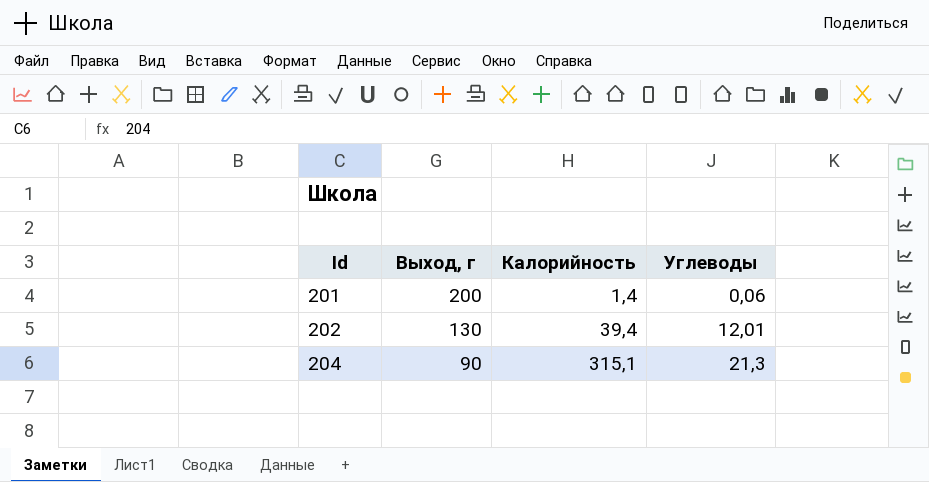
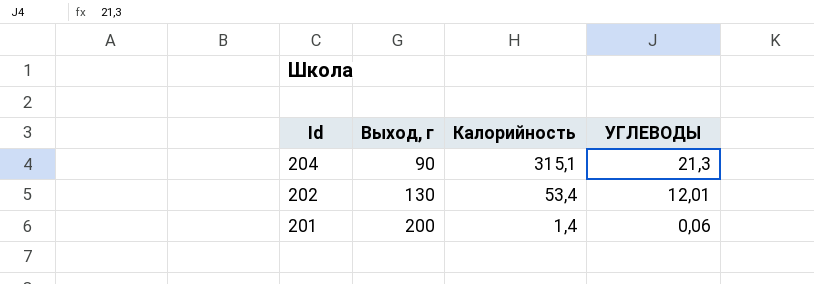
row order: Id ascending -> Id descending
column name: Углеводы -> УГЛЕВОДЫ
202 | Калорийность: 39,4 -> 53,4

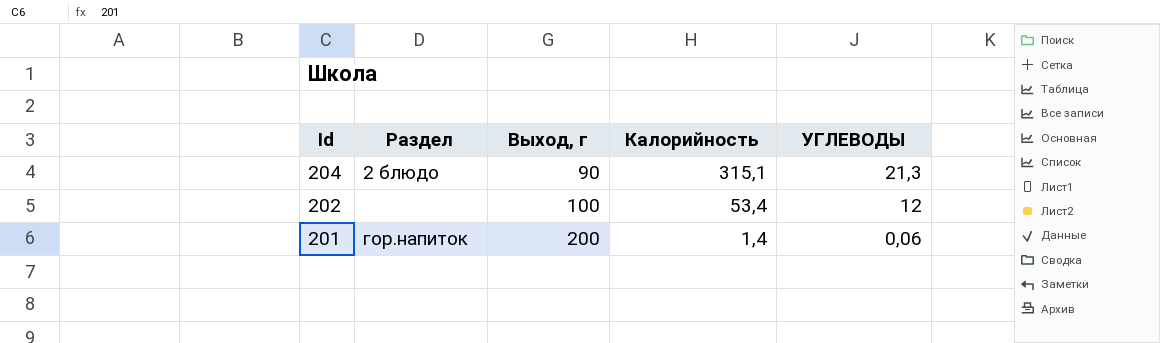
column Раздел | position: none -> 2
202 | Выход, г: 130 -> 100
202 | УГЛЕВОДЫ: 12,01 -> 12

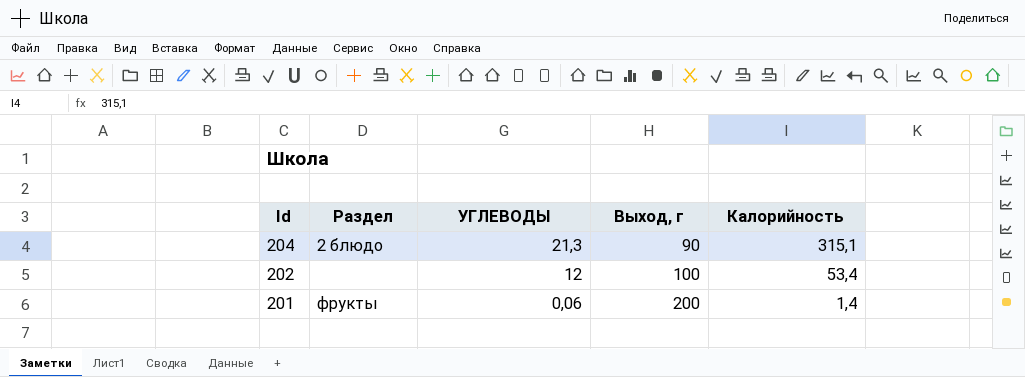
column УГЛЕВОДЫ | position: 5 -> 3
201 | Раздел: гор.напиток -> фрукты

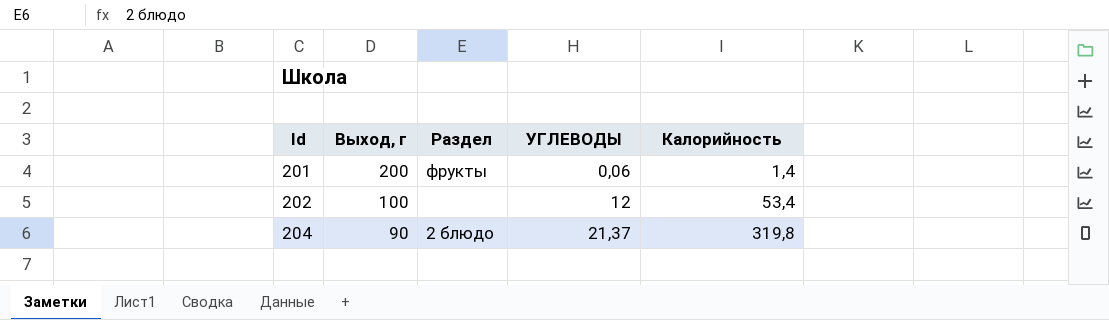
row order: Id descending -> Id ascending
column Выход, г | position: 4 -> 2
204 | УГЛЕВОДЫ: 21,3 -> 21,37
204 | Калорийность: 315,1 -> 319,8

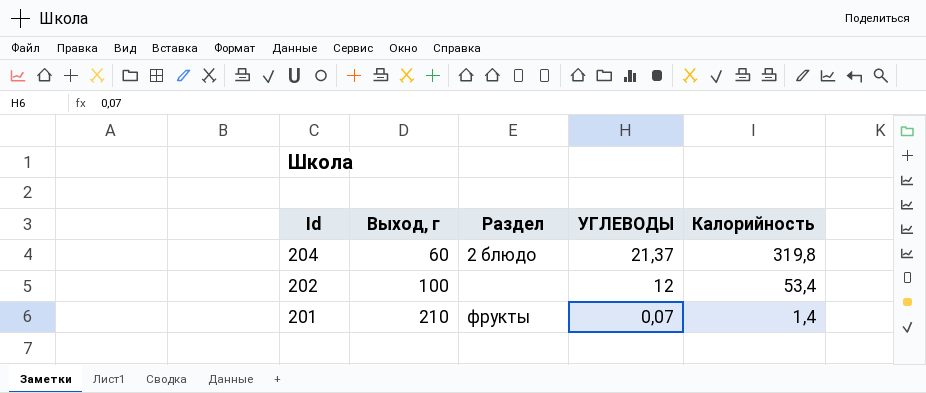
row order: Id ascending -> Id descending
204 | Выход, г: 90 -> 60
201 | Выход, г: 200 -> 210
201 | УГЛЕВОДЫ: 0,06 -> 0,07

